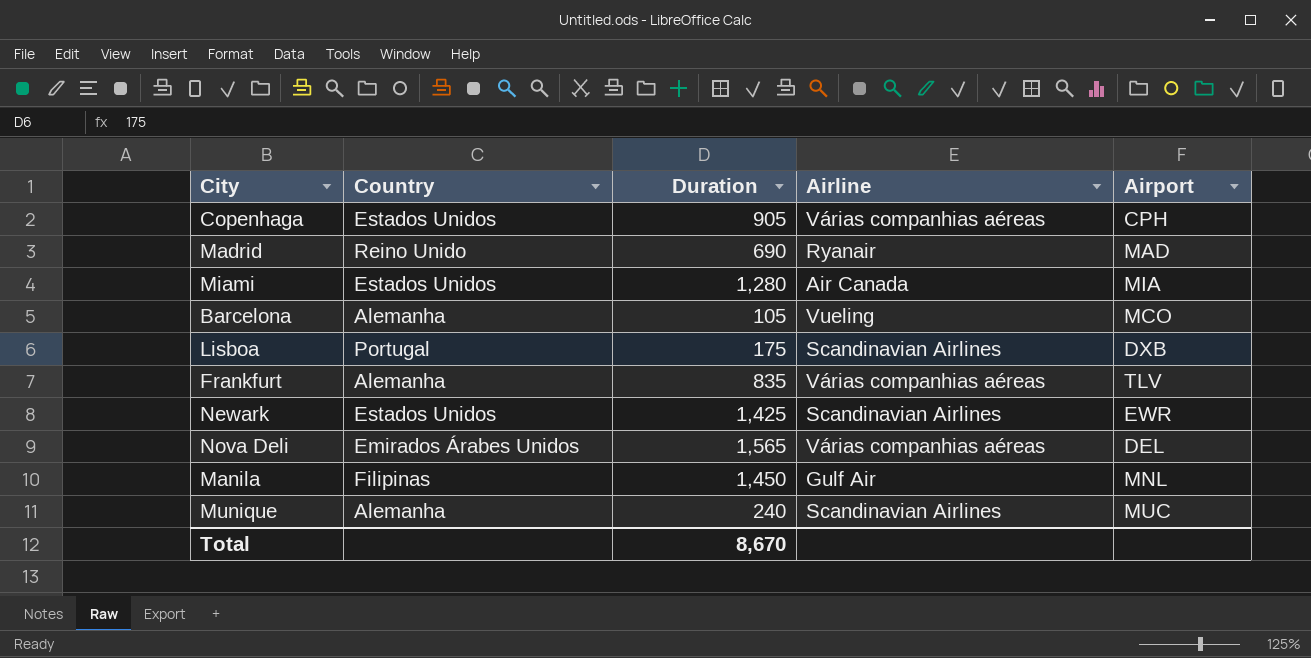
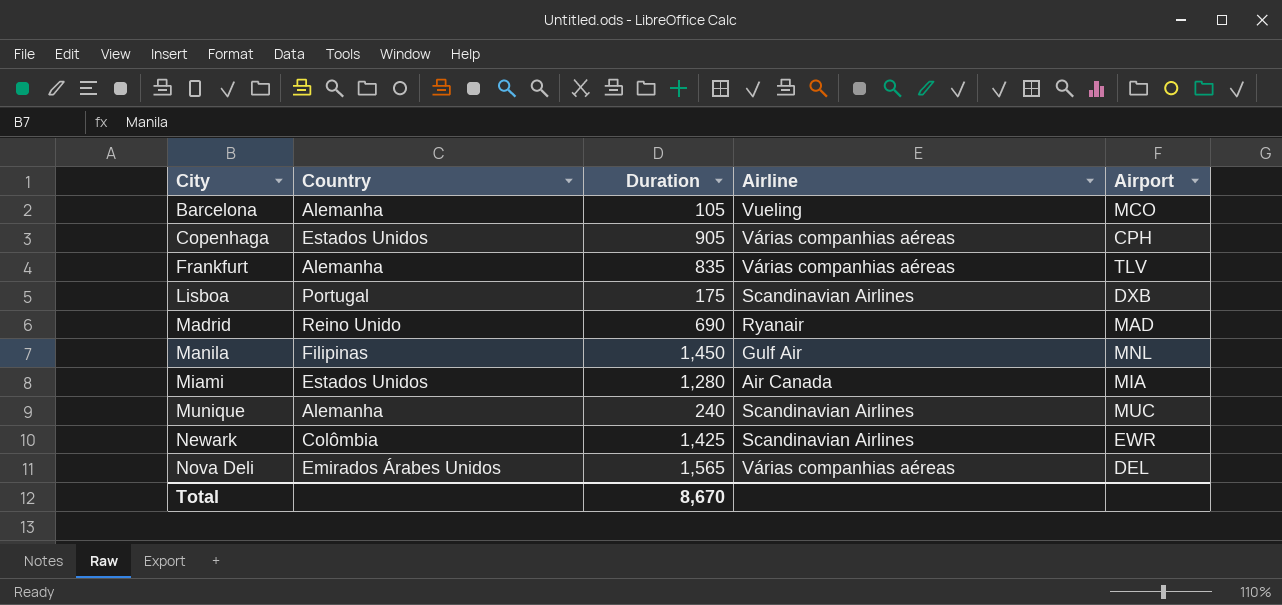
row order: none -> City ascending
Newark | Country: Estados Unidos -> Colômbia

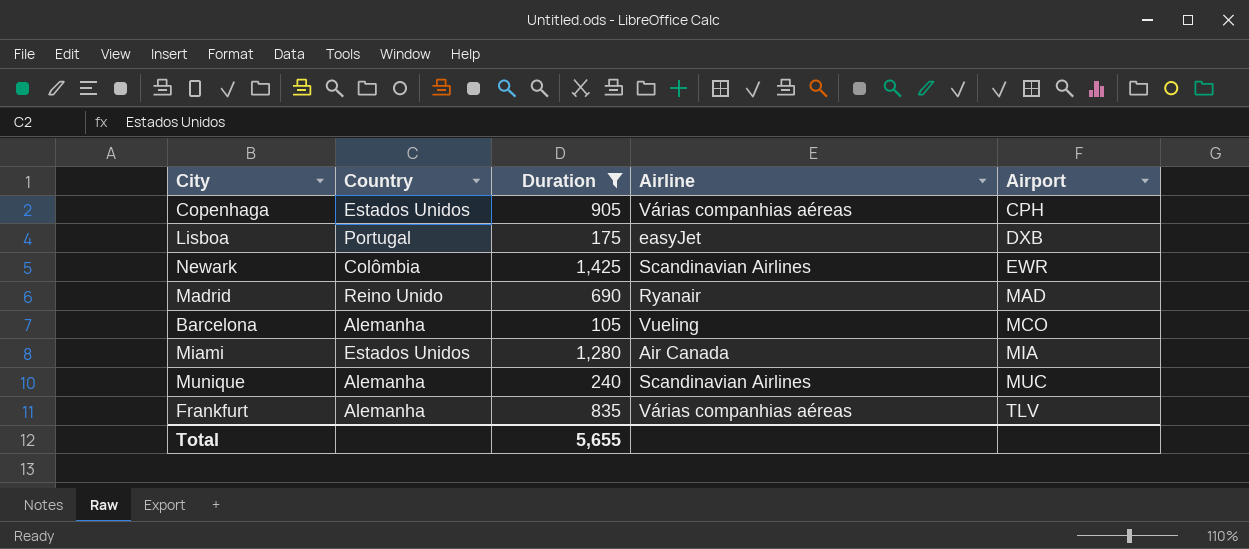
filter: none -> Duration <= 1,425
row order: City ascending -> Airport ascending
Lisboa | Airline: Scandinavian Airlines -> easyJet
Total | Duration: 8,670 -> 5,655

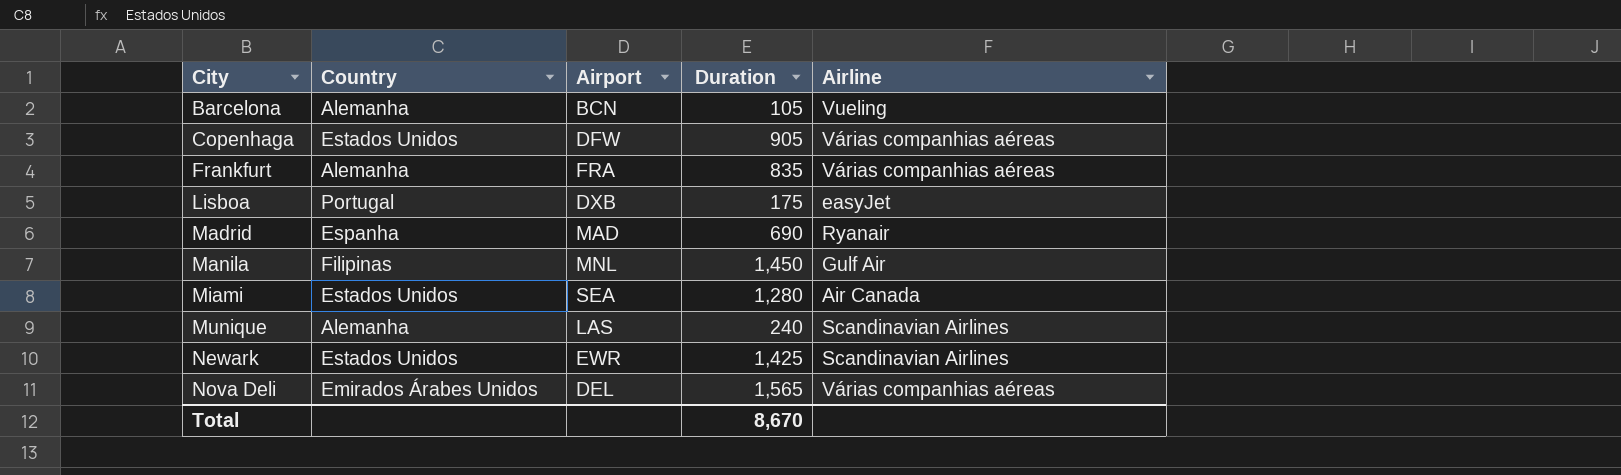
filter: Duration <= 1,425 -> none
row order: Airport ascending -> City ascending
column Airport | position: 5 -> 3
Barcelona | Airport: MCO -> BCN
Copenhaga | Airport: CPH -> DFW
Frankfurt | Airport: TLV -> FRA
Madrid | Country: Reino Unido -> Espanha
Miami | Airport: MIA -> SEA
Munique | Airport: MUC -> LAS
Newark | Country: Colômbia -> Estados Unidos
Total | Duration: 5,655 -> 8,670

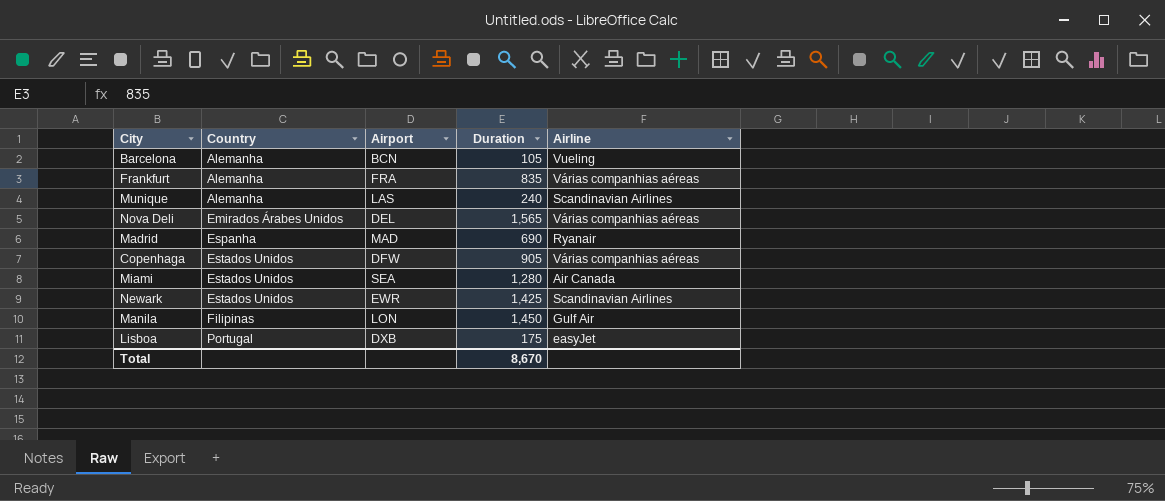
row order: City ascending -> Country ascending
Manila | Airport: MNL -> LON

